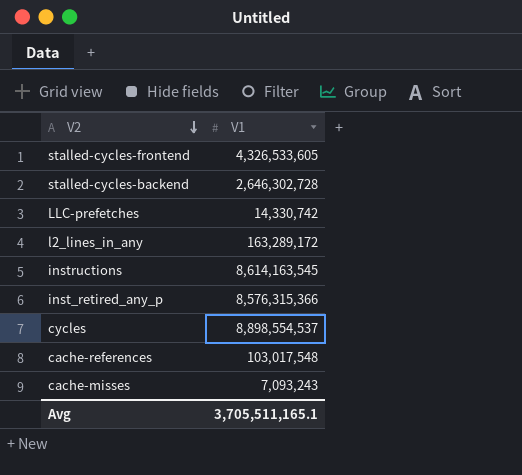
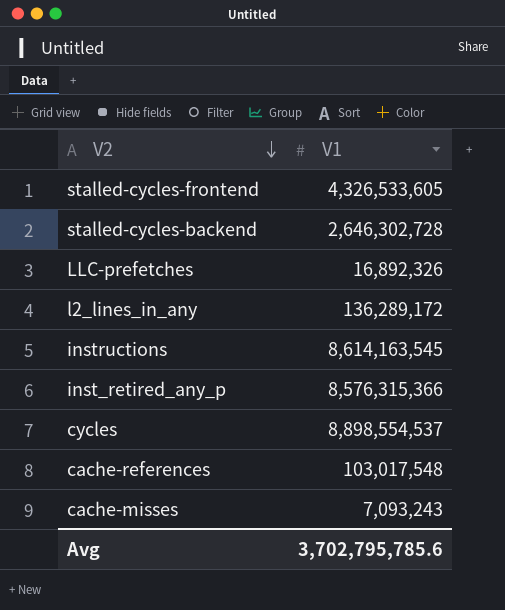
LLC-prefetches | V1: 14,330,742 -> 16,892,326
l2_lines_in_any | V1: 163,289,172 -> 136,289,172
Avg | V1: 3,705,511,165.1 -> 3,702,795,785.6

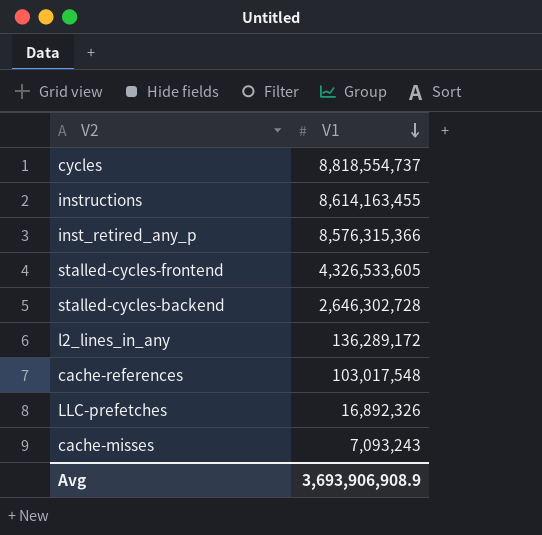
row order: V2 descending -> V1 descending
cycles | V1: 8,898,554,537 -> 8,818,554,737
instructions | V1: 8,614,163,545 -> 8,614,163,455
Avg | V1: 3,702,795,785.6 -> 3,693,906,908.9

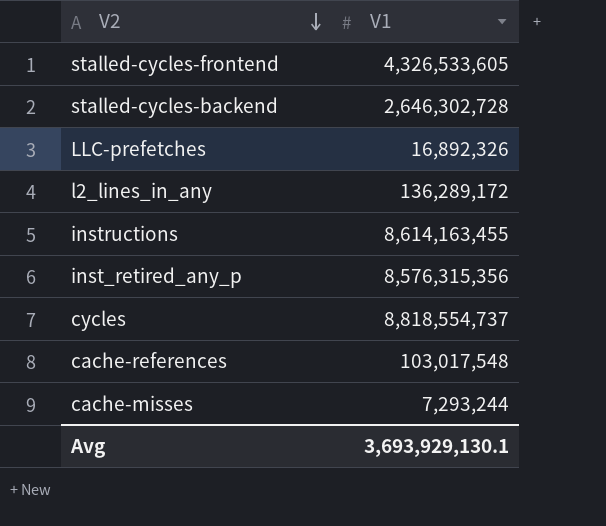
row order: V1 descending -> V2 descending
inst_retired_any_p | V1: 8,576,315,366 -> 8,576,315,356
cache-misses | V1: 7,093,243 -> 7,293,244
Avg | V1: 3,693,906,908.9 -> 3,693,929,130.1

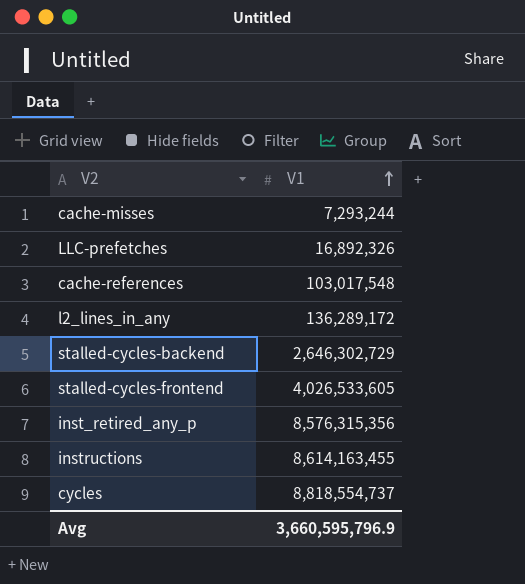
row order: V2 descending -> V1 ascending
stalled-cycles-backend | V1: 2,646,302,728 -> 2,646,302,729
stalled-cycles-frontend | V1: 4,326,533,605 -> 4,026,533,605
Avg | V1: 3,693,929,130.1 -> 3,660,595,796.9

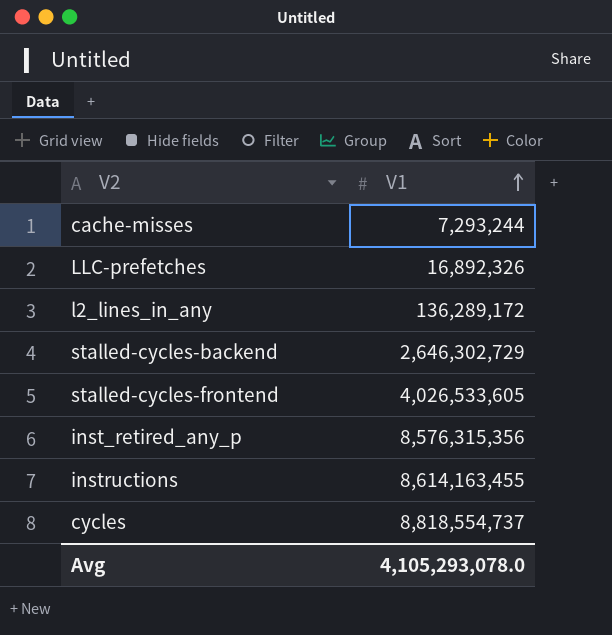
row cache-references: 103,017,548 -> none
Avg | V1: 3,660,595,796.9 -> 4,105,293,078.0

